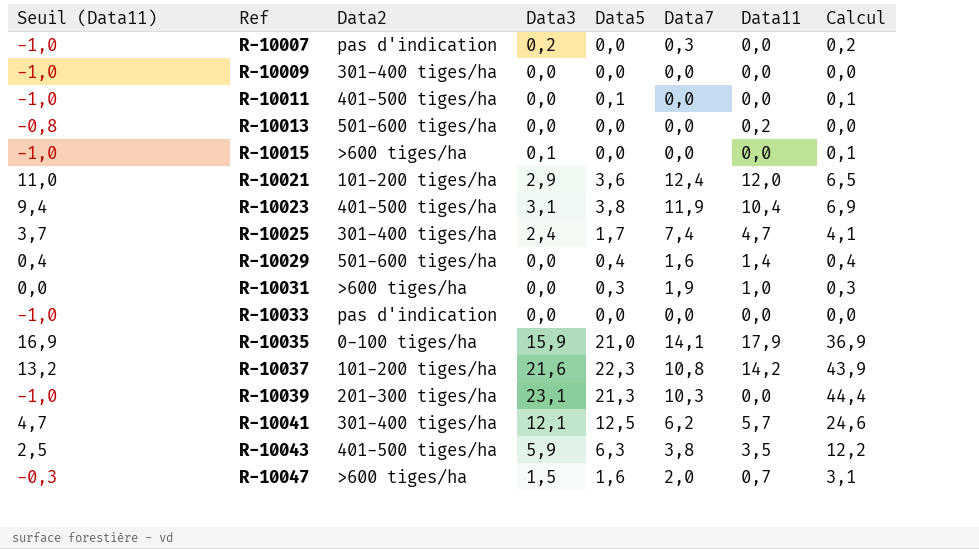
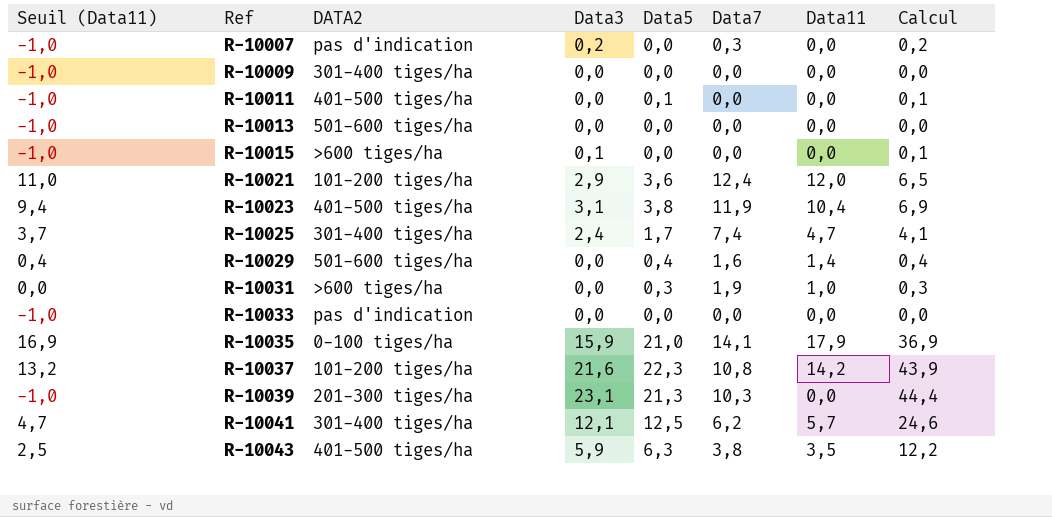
column name: Data2 -> DATA2
row R-10047: -0,3 | >600 tiges/ha | 1,5 | 1,6 | 2,0 | 0,7 | 3,1 -> none
R-10013 | Seuil (Data11): -0,8 -> -1,0
R-10013 | Data11: 0,2 -> 0,0

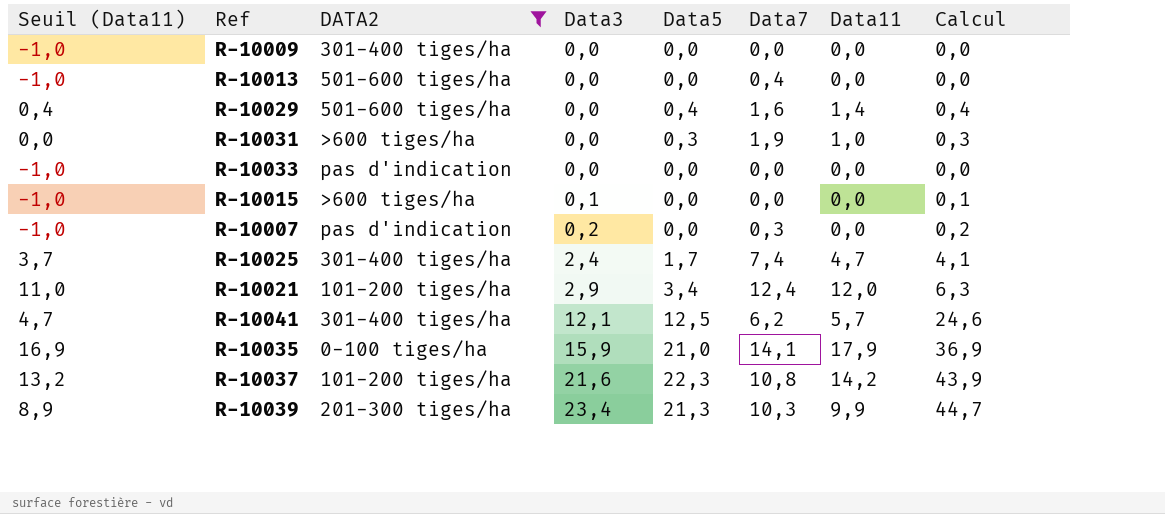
filter: none -> DATA2 != 401-500 tiges/ha
row order: Ref ascending -> Data3 ascending
R-10013 | Data7: 0,0 -> 0,4
R-10021 | Data5: 3,6 -> 3,4
R-10021 | Calcul: 6,5 -> 6,3
R-10039 | Seuil (Data11): -1,0 -> 8,9
R-10039 | Data3: 23,1 -> 23,4
R-10039 | Data11: 0,0 -> 9,9
R-10039 | Calcul: 44,4 -> 44,7

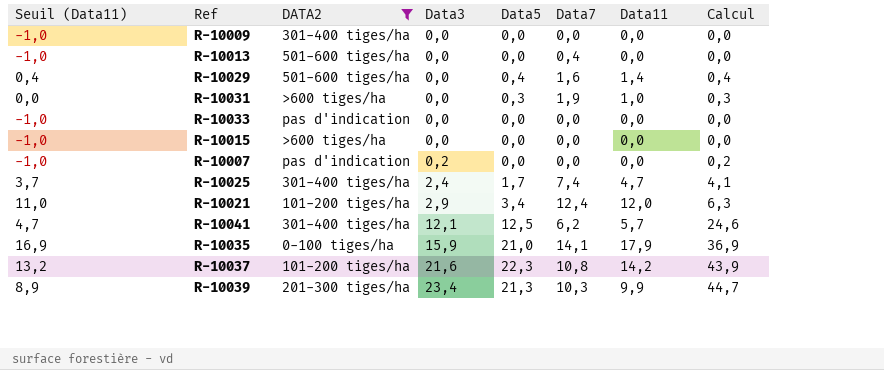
R-10015 | Data3: 0,1 -> 0,0
R-10015 | Calcul: 0,1 -> 0,0
R-10007 | Data7: 0,3 -> 0,0

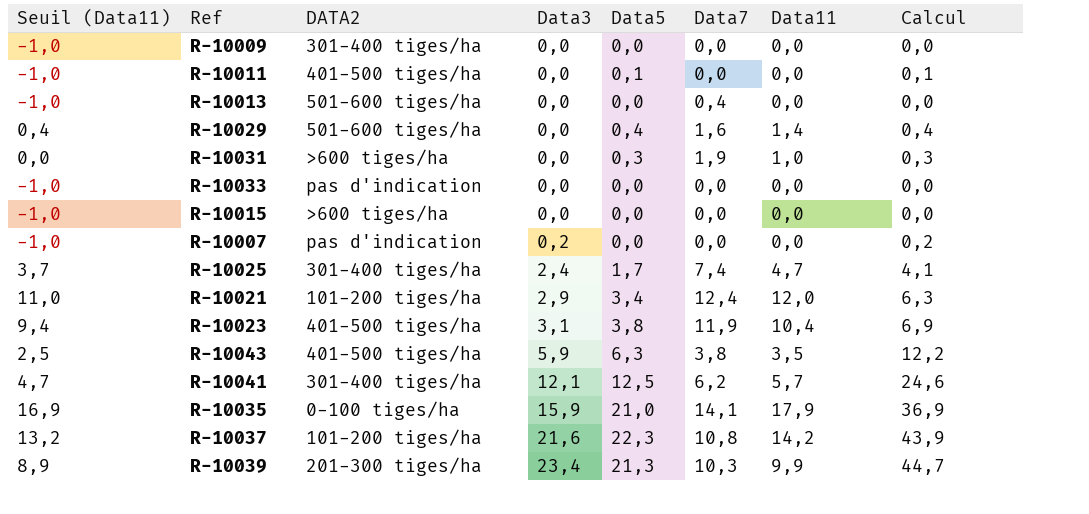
filter: DATA2 != 401-500 tiges/ha -> none

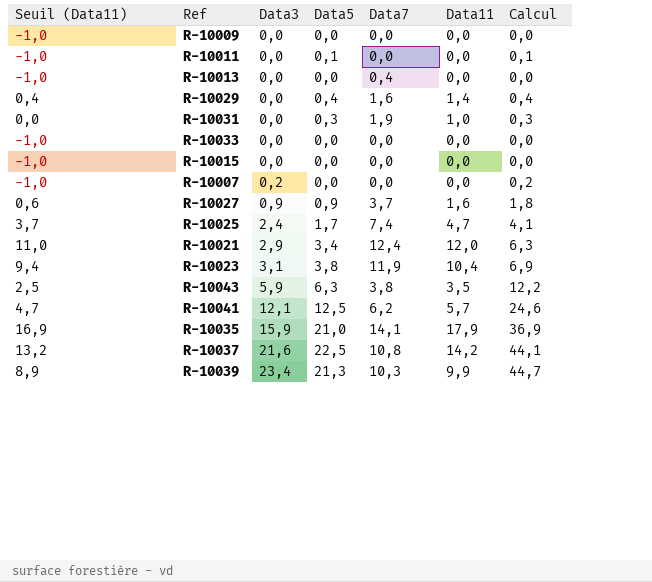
column DATA2 | position: 3 -> none
row R-10027: none -> 0,6 | 0,9 | 0,9 | 3,7 | 1,6 | 1,8
R-10037 | Data5: 22,3 -> 22,5
R-10037 | Calcul: 43,9 -> 44,1

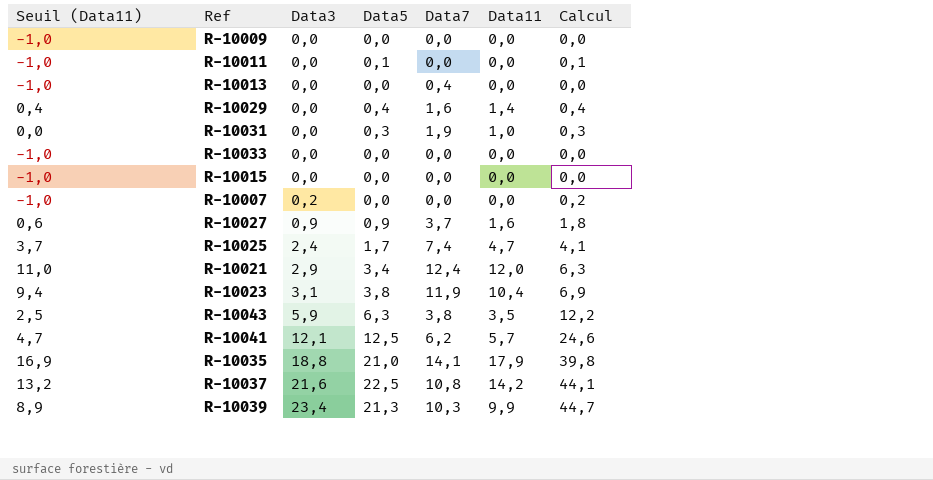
R-10035 | Data3: 15,9 -> 18,8
R-10035 | Calcul: 36,9 -> 39,8

